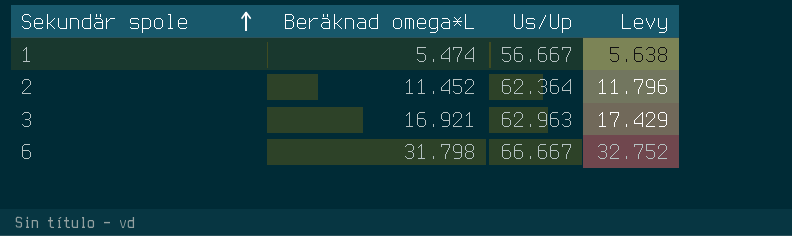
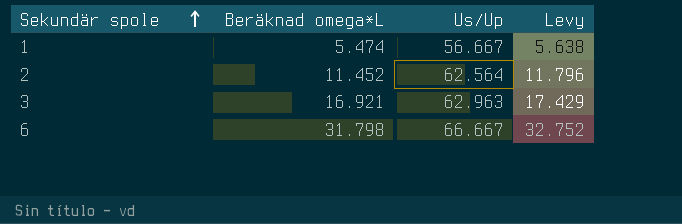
2 | Us/Up: 62.364 -> 62.564

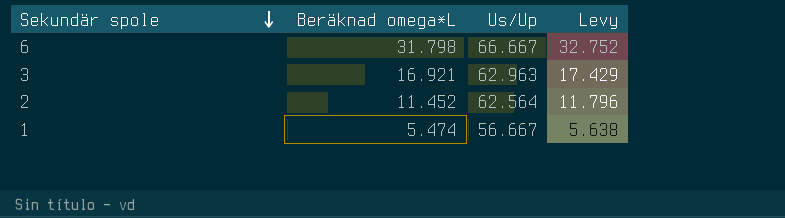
row order: Sekundär spole ascending -> Sekundär spole descending

